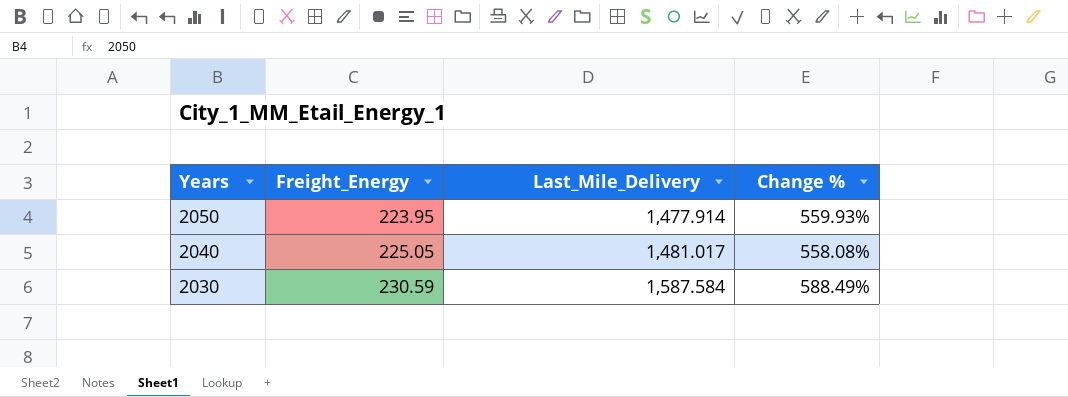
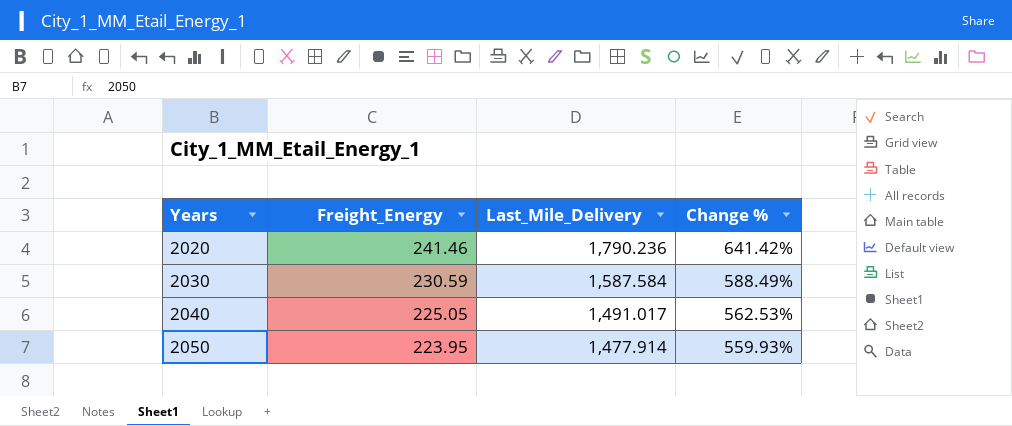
row order: Years descending -> Years ascending
row 2020: none -> 241.46 | 1,790.236 | 641.42%
2040 | Last_Mile_Delivery: 1,481.017 -> 1,491.017
2040 | Change %: 558.08% -> 562.53%

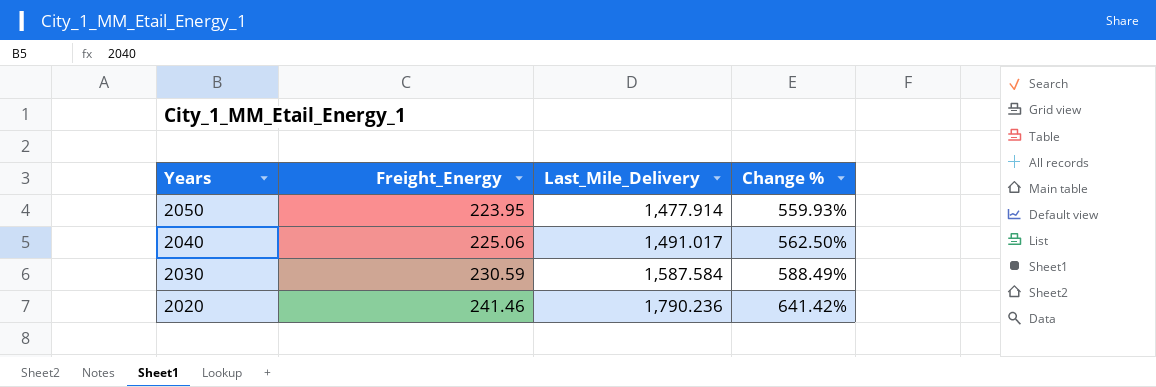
row order: Years ascending -> Years descending
2040 | Freight_Energy: 225.05 -> 225.06
2040 | Change %: 562.53% -> 562.50%

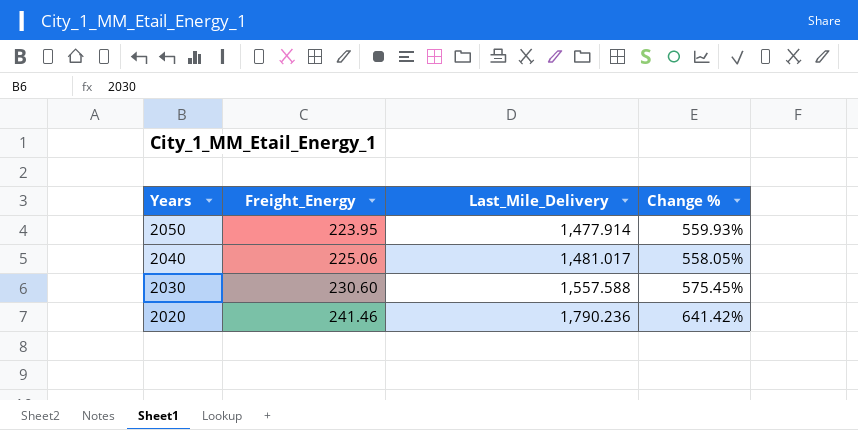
2040 | Last_Mile_Delivery: 1,491.017 -> 1,481.017
2040 | Change %: 562.50% -> 558.05%
2030 | Freight_Energy: 230.59 -> 230.60
2030 | Last_Mile_Delivery: 1,587.584 -> 1,557.588
2030 | Change %: 588.49% -> 575.45%

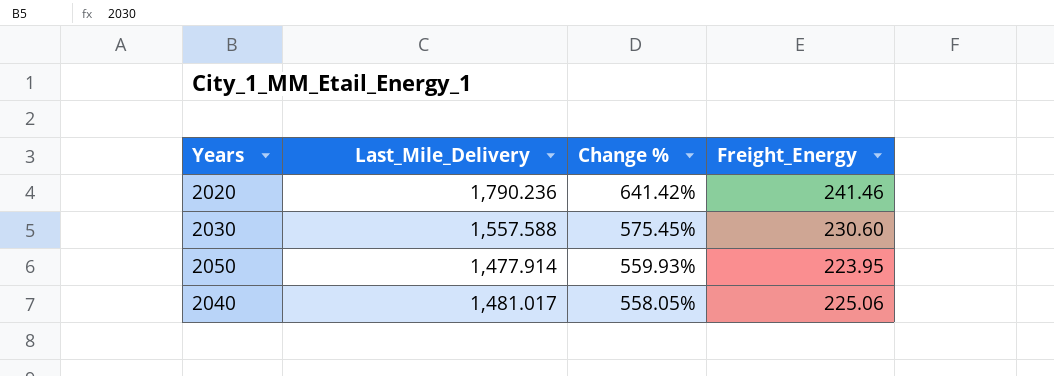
row order: Years descending -> Change % descending
column Freight_Energy | position: 2 -> 4

